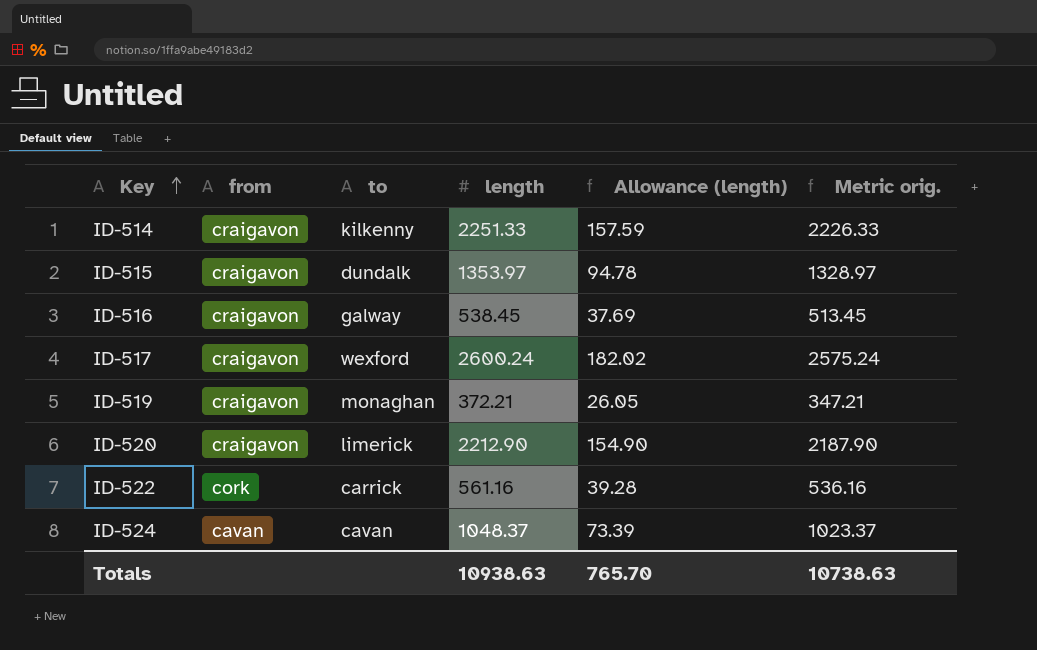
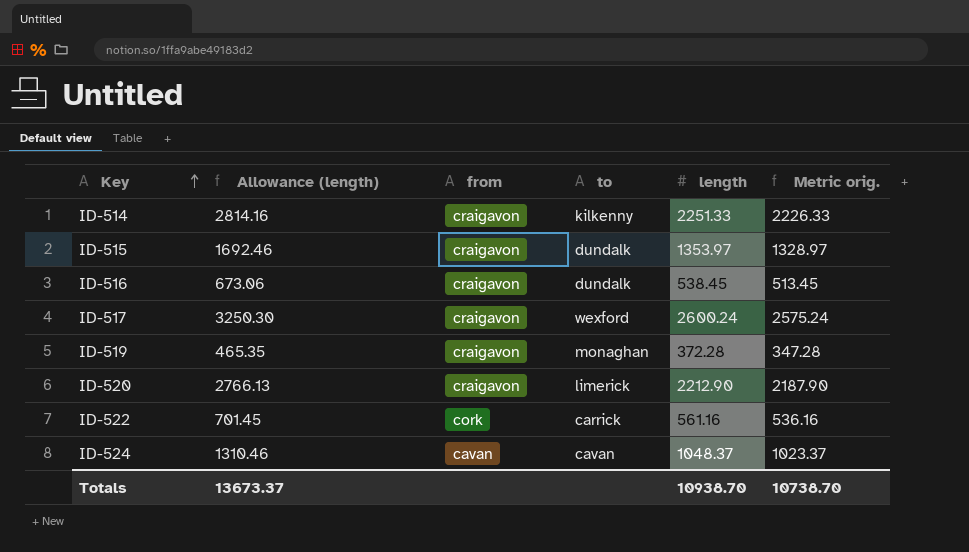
column Allowance (length) | formula: [length] * 0.07 -> [length] * 1.25
column Allowance (length) | position: 5 -> 2
ID-516 | to: galway -> dundalk
ID-519 | length: 372.21 -> 372.28
ID-519 | Metric orig.: 347.21 -> 347.28
Totals | Allowance (length): 765.70 -> 13673.37
Totals | length: 10938.63 -> 10938.70
Totals | Metric orig.: 10738.63 -> 10738.70

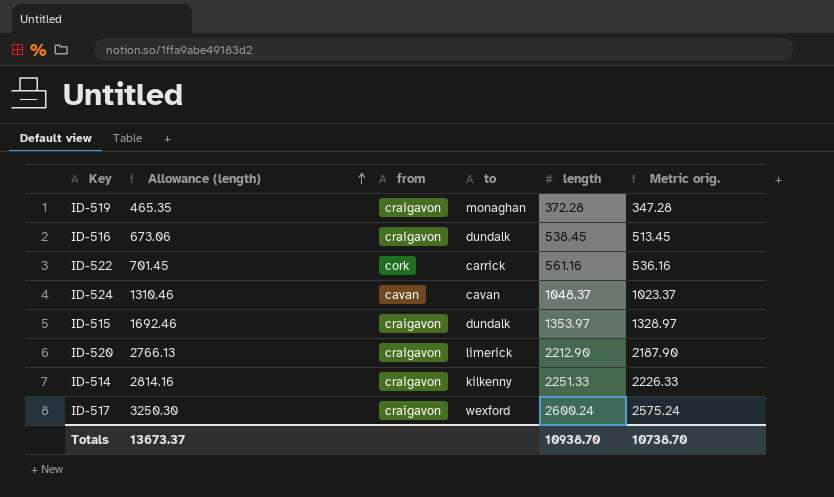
row order: Key ascending -> Allowance (length) ascending

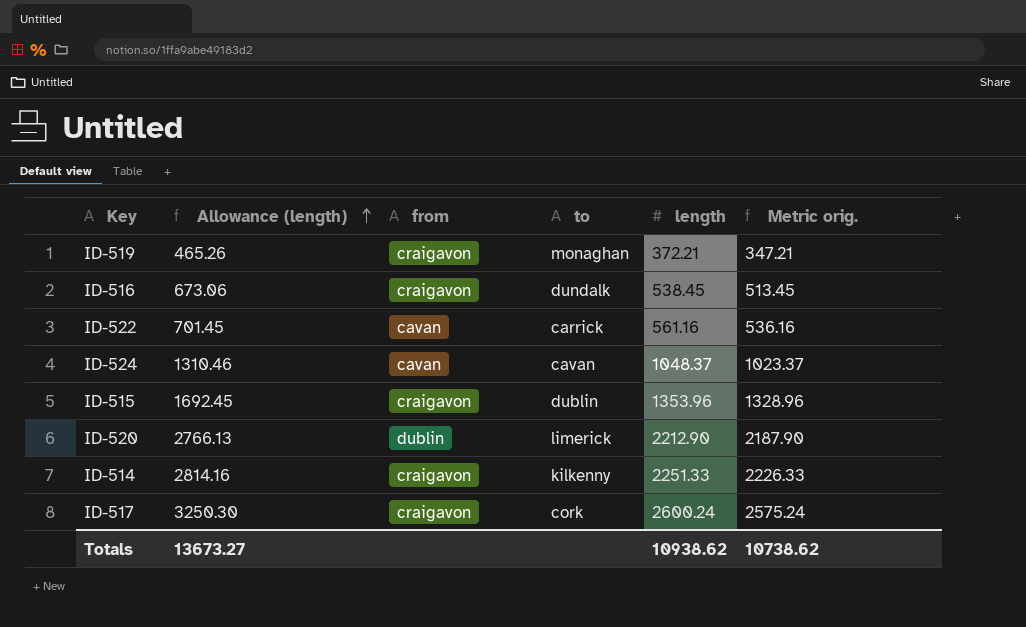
ID-519 | Allowance (length): 465.35 -> 465.26
ID-519 | length: 372.28 -> 372.21
ID-519 | Metric orig.: 347.28 -> 347.21
ID-522 | from: cork -> cavan
ID-515 | Allowance (length): 1692.46 -> 1692.45
ID-515 | to: dundalk -> dublin
ID-515 | length: 1353.97 -> 1353.96
ID-515 | Metric orig.: 1328.97 -> 1328.96
ID-520 | from: craigavon -> dublin
ID-517 | to: wexford -> cork
Totals | Allowance (length): 13673.37 -> 13673.27
Totals | length: 10938.70 -> 10938.62
Totals | Metric orig.: 10738.70 -> 10738.62

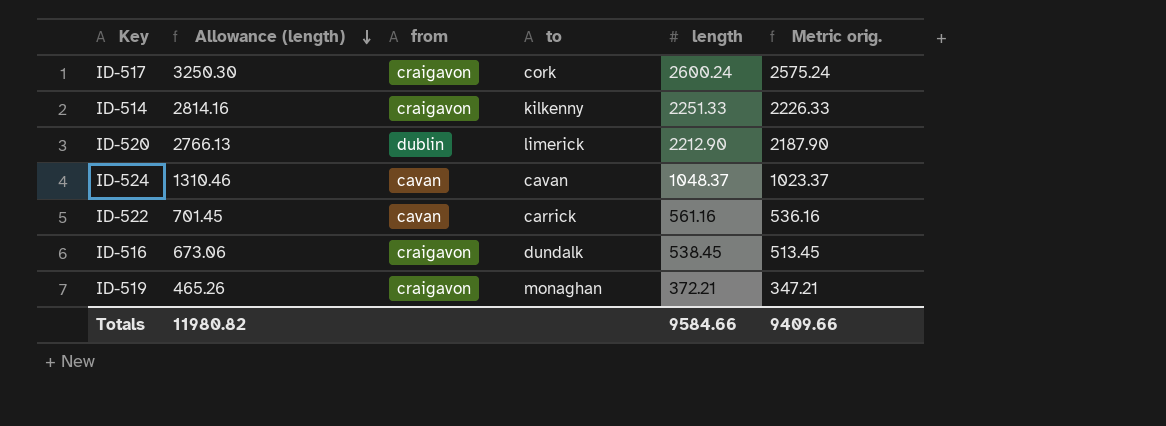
row order: Allowance (length) ascending -> Allowance (length) descending
row ID-515: 1692.45 | craigavon | dublin | 1353.96 | 1328.96 -> none
Totals | Allowance (length): 13673.27 -> 11980.82
Totals | length: 10938.62 -> 9584.66
Totals | Metric orig.: 10738.62 -> 9409.66

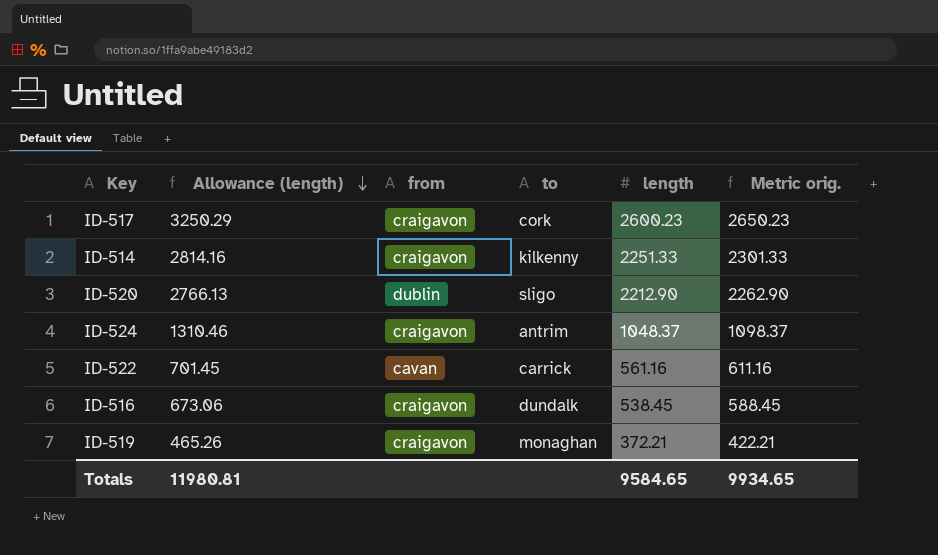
column Metric orig. | formula: [length] - 25 -> [length] + 50
ID-517 | Allowance (length): 3250.30 -> 3250.29
ID-517 | length: 2600.24 -> 2600.23
ID-520 | to: limerick -> sligo
ID-524 | from: cavan -> craigavon
ID-524 | to: cavan -> antrim
Totals | Allowance (length): 11980.82 -> 11980.81
Totals | length: 9584.66 -> 9584.65
Totals | Metric orig.: 9409.66 -> 9934.65

